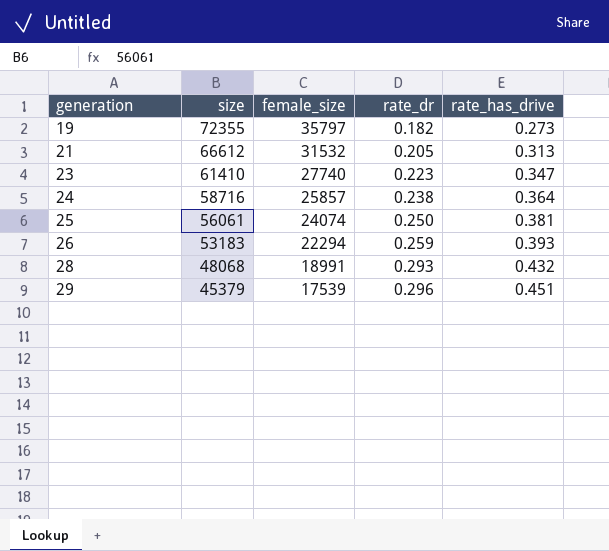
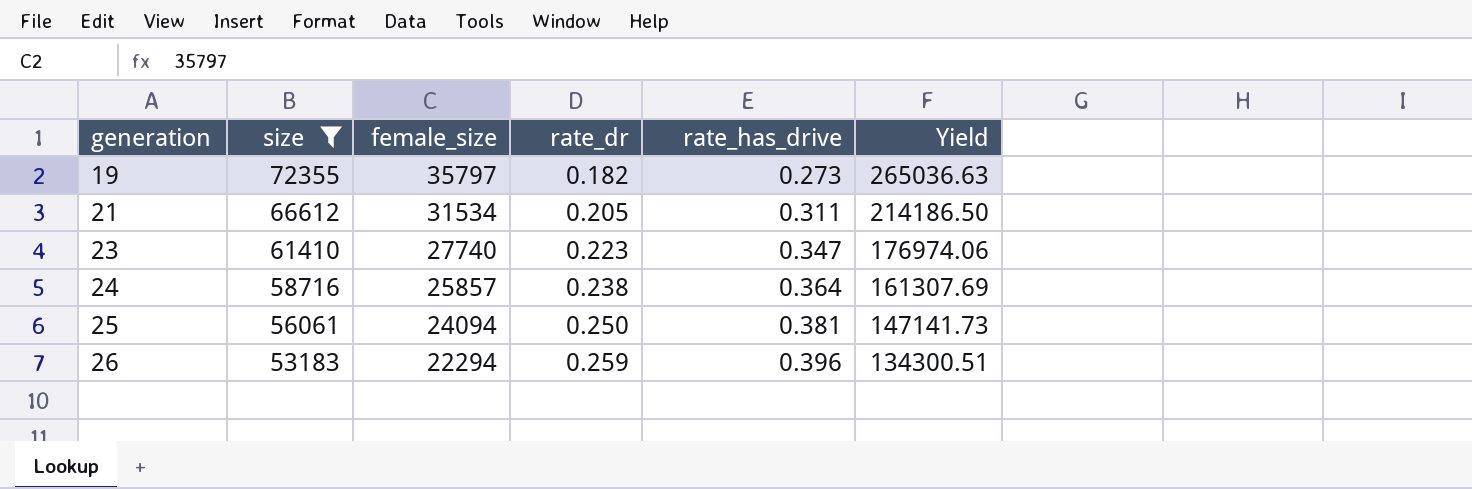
filter: none -> size >= 53183
column Yield | formula: none -> [size] / [rate_has_drive]
21 | female_size: 31532 -> 31534
21 | rate_has_drive: 0.313 -> 0.311
25 | female_size: 24074 -> 24094
26 | rate_has_drive: 0.393 -> 0.396

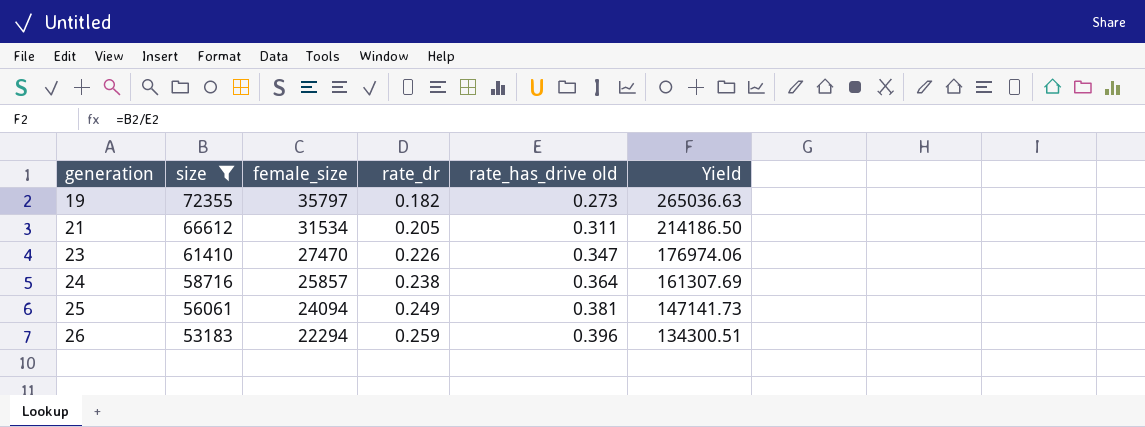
column name: rate_has_drive -> rate_has_drive old
23 | female_size: 27740 -> 27470
23 | rate_dr: 0.223 -> 0.226
25 | rate_dr: 0.250 -> 0.249

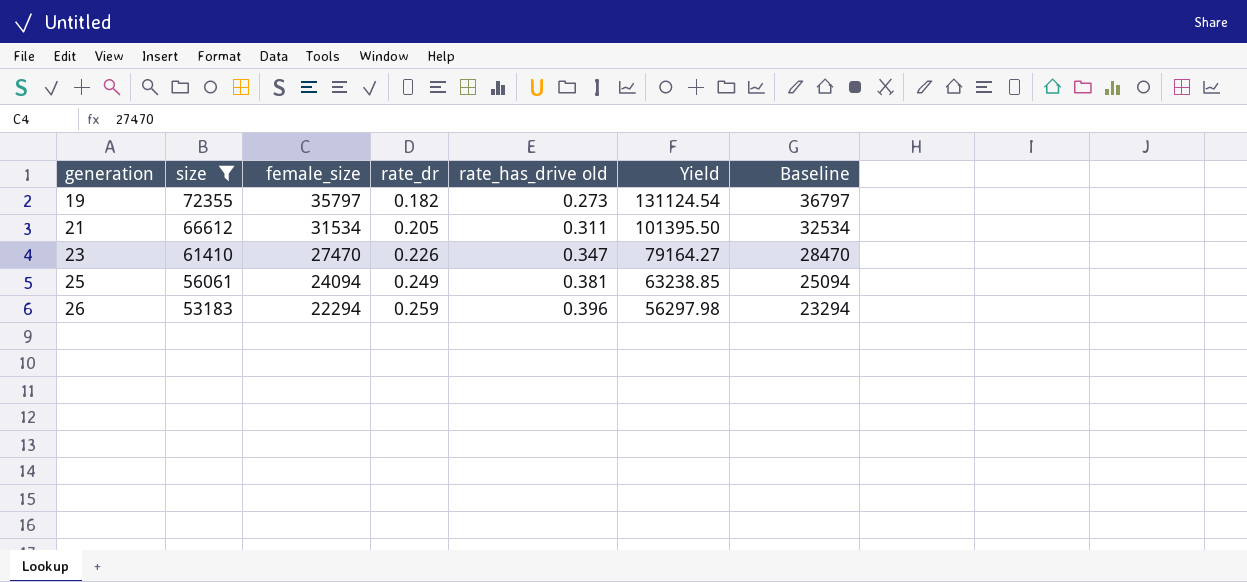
column Yield | formula: [size] / [rate_has_drive old] -> [female_size] / [rate_has_drive old]
column Baseline | formula: none -> [female_size] + 1000
row 24: 58716 | 25857 | 0.238 | 0.364 | 161307.69 -> none

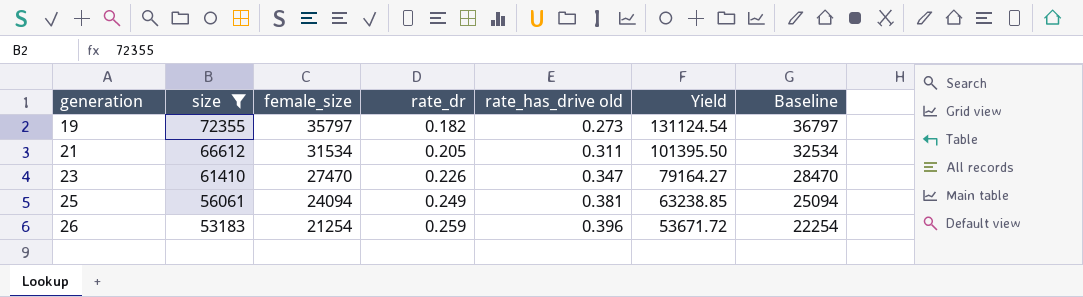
26 | female_size: 22294 -> 21254
26 | Yield: 56297.98 -> 53671.72
26 | Baseline: 23294 -> 22254

